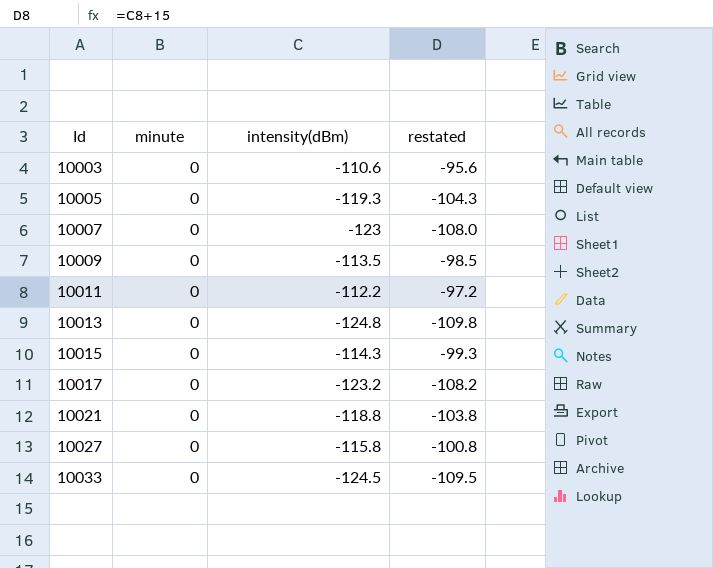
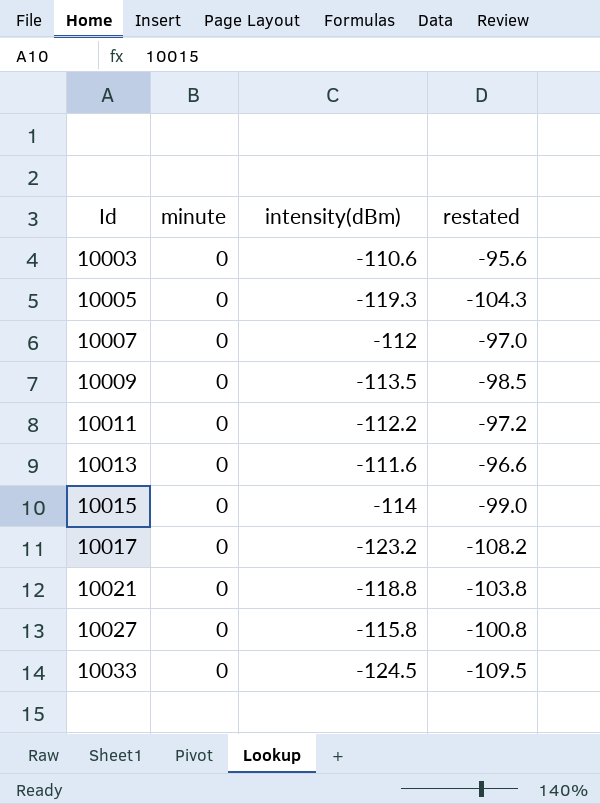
10007 | intensity(dBm): -123 -> -112
10007 | restated: -108.0 -> -97.0
10013 | intensity(dBm): -124.8 -> -111.6
10013 | restated: -109.8 -> -96.6
10015 | intensity(dBm): -114.3 -> -114
10015 | restated: -99.3 -> -99.0

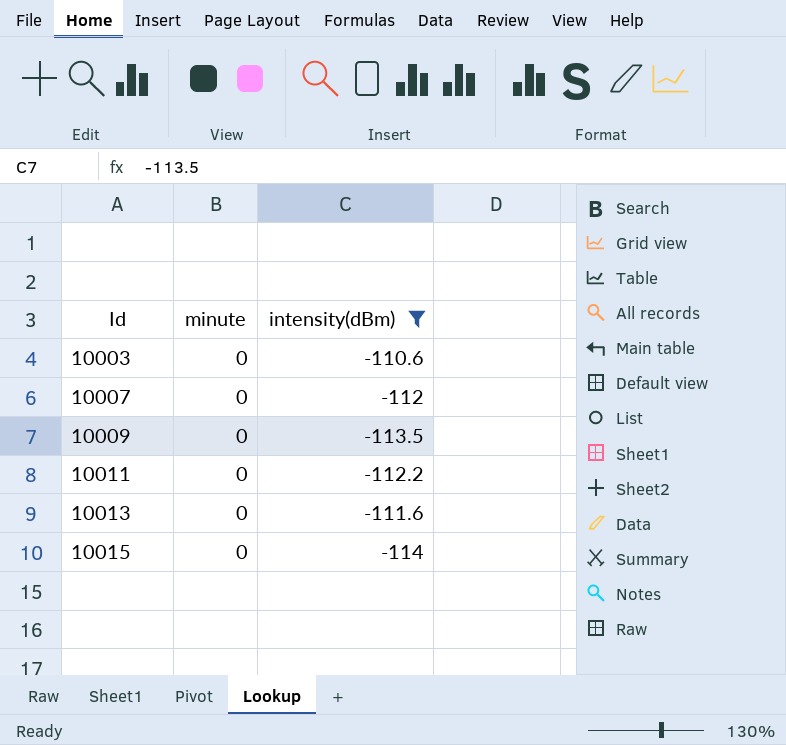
filter: none -> intensity(dBm) >= -114
column restated | formula: [intensity(dBm)] + 15 -> none

